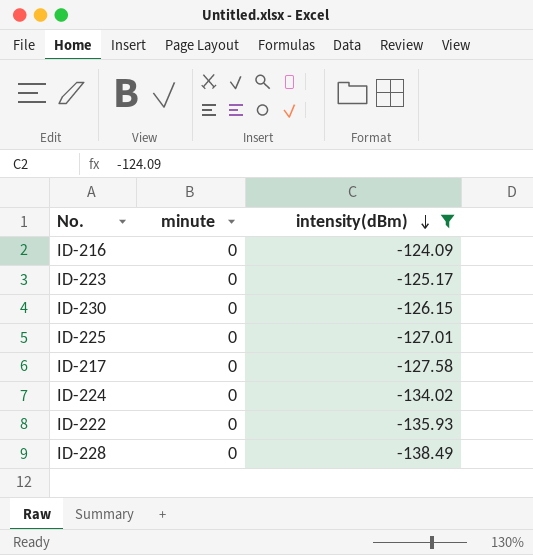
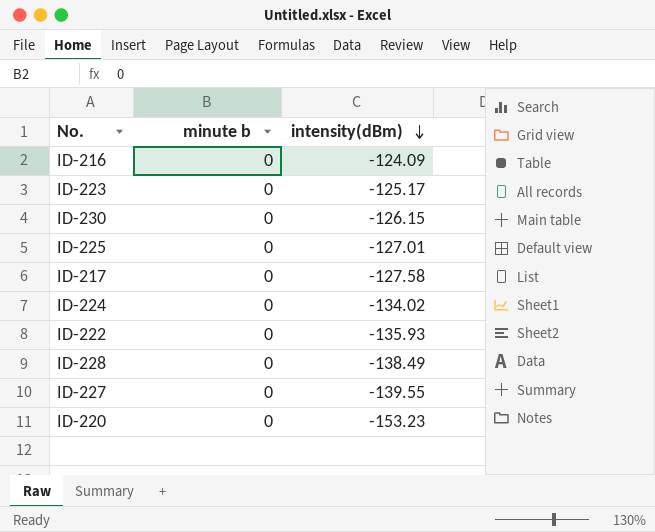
filter: intensity(dBm) >= -138.49 -> none
column name: minute -> minute b

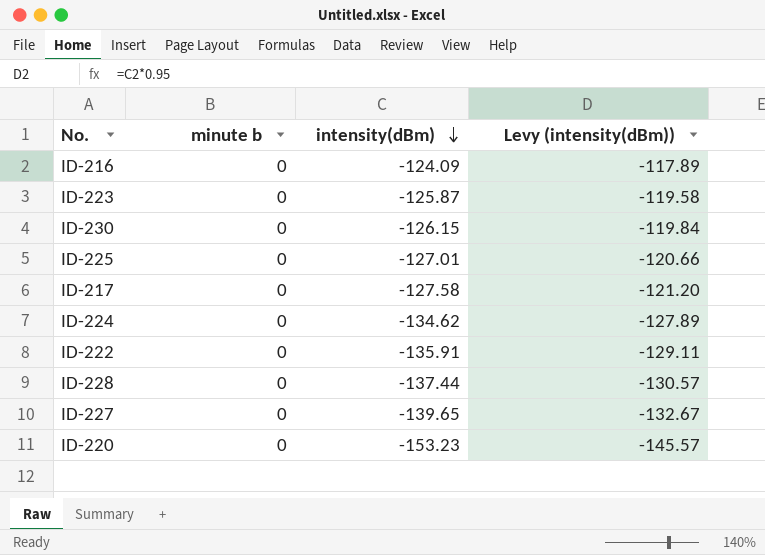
column Levy (intensity(dBm)) | formula: none -> [intensity(dBm)] * 0.95
ID-223 | intensity(dBm): -125.17 -> -125.87
ID-224 | intensity(dBm): -134.02 -> -134.62
ID-222 | intensity(dBm): -135.93 -> -135.91
ID-228 | intensity(dBm): -138.49 -> -137.44
ID-227 | intensity(dBm): -139.55 -> -139.65

